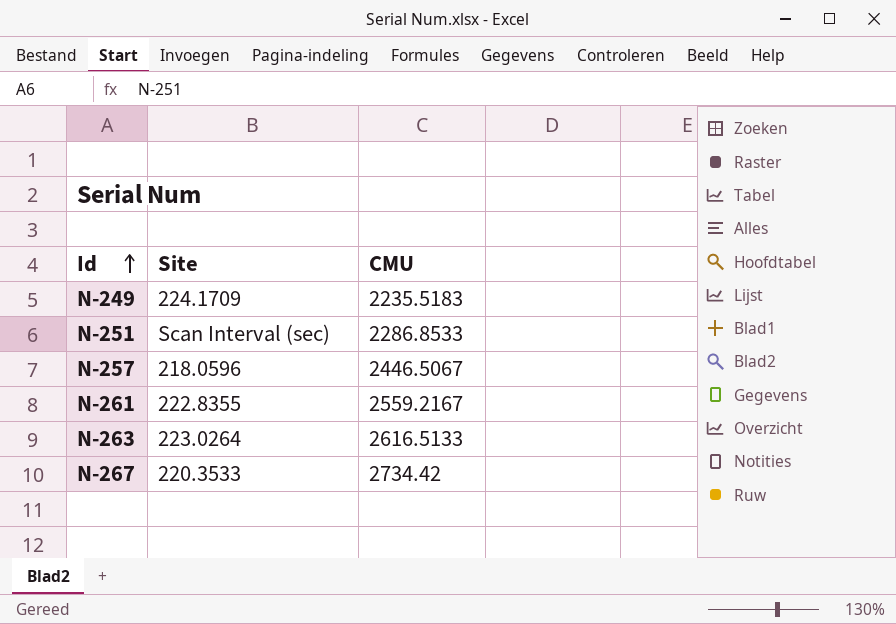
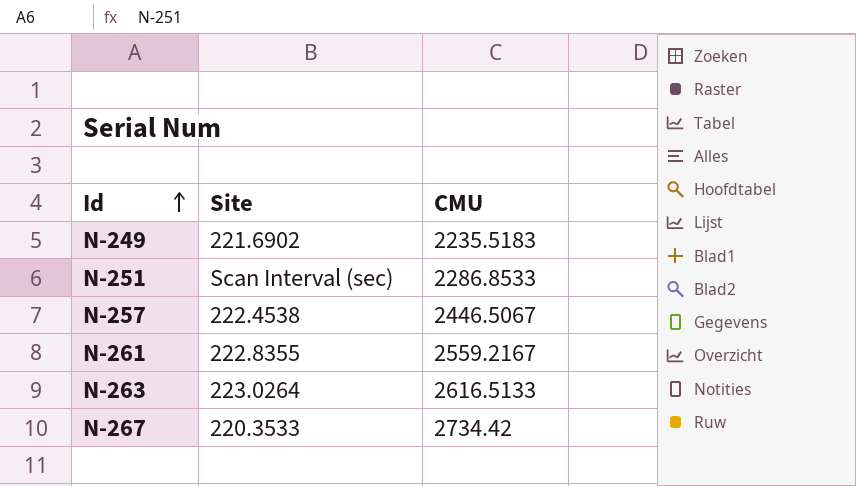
N-249 | Site: 224.1709 -> 221.6902
N-257 | Site: 218.0596 -> 222.4538

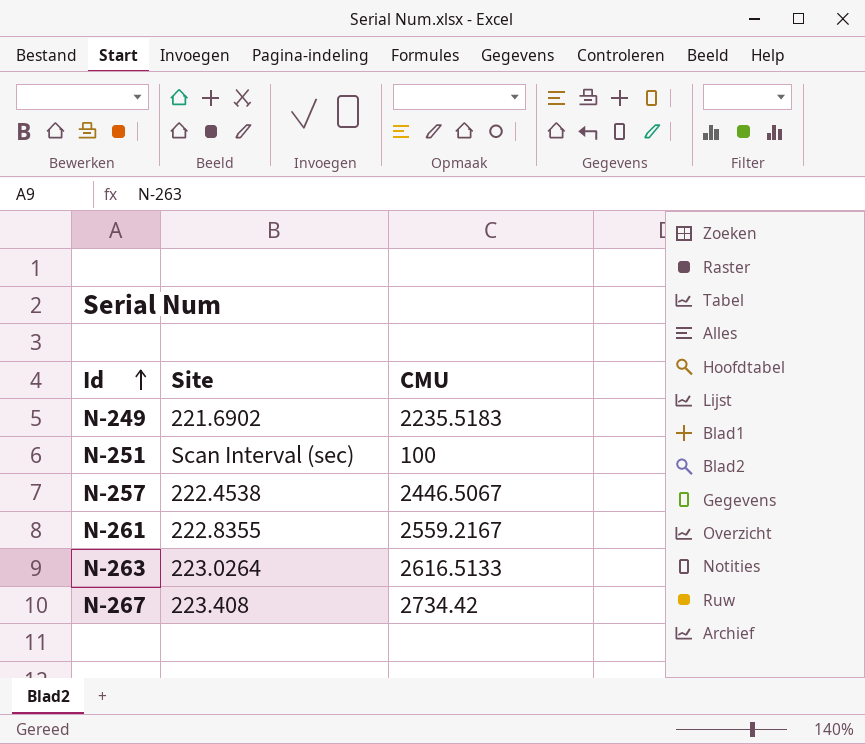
N-251 | CMU: 2286.8533 -> 100
N-267 | Site: 220.3533 -> 223.408

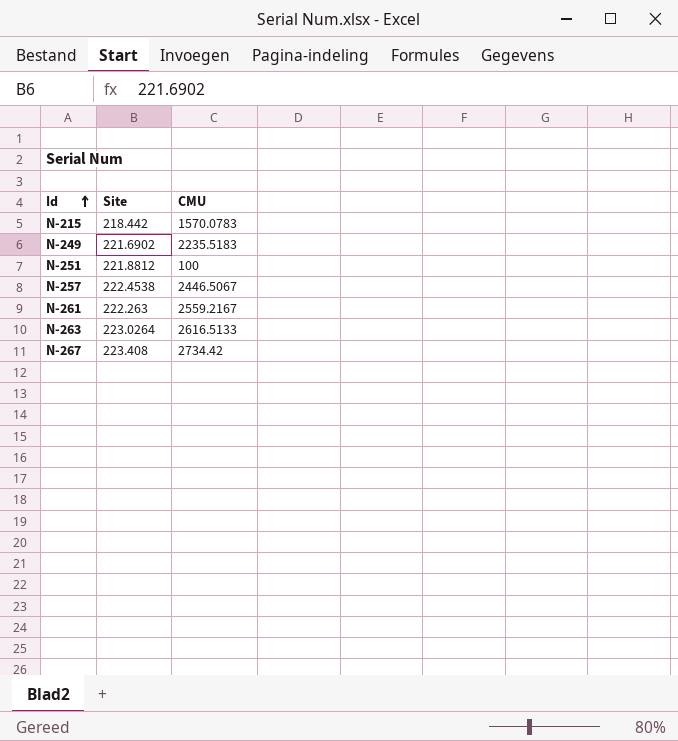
row N-215: none -> 218.442 | 1570.0783
N-251 | Site: Scan Interval (sec) -> 221.8812
N-261 | Site: 222.8355 -> 222.263

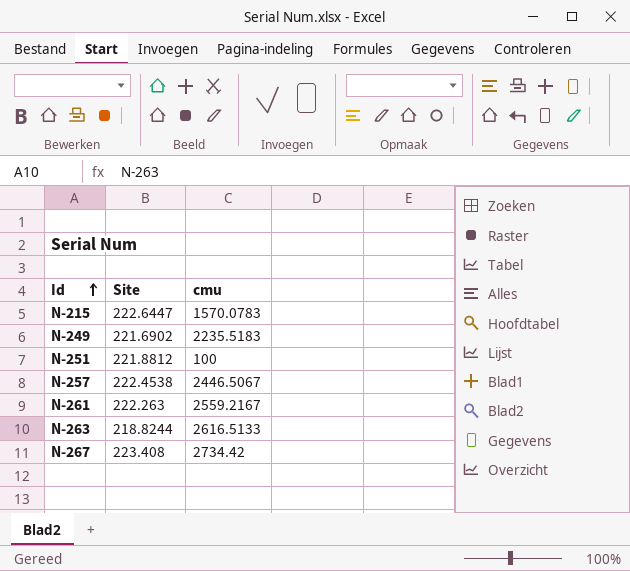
column name: CMU -> cmu
N-215 | Site: 218.442 -> 222.6447
N-263 | Site: 223.0264 -> 218.8244

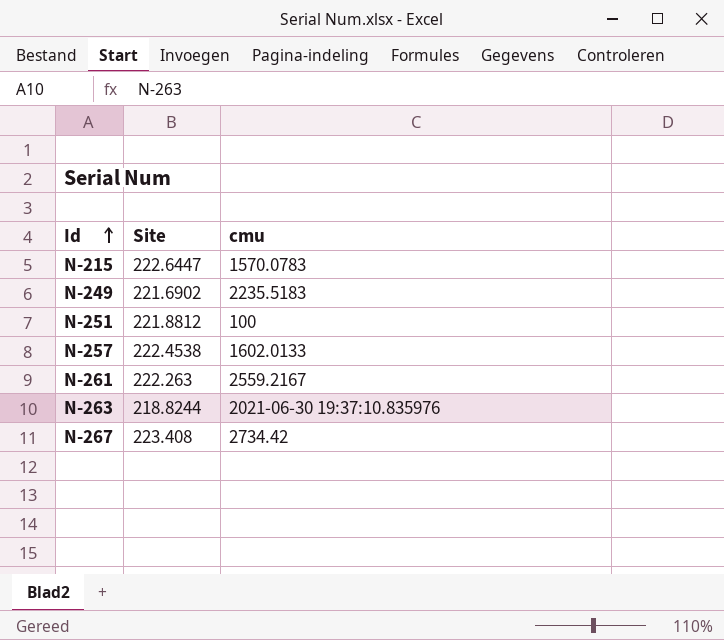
N-257 | cmu: 2446.5067 -> 1602.0133
N-263 | cmu: 2616.5133 -> 2021-06-30 19:37:10.835976

